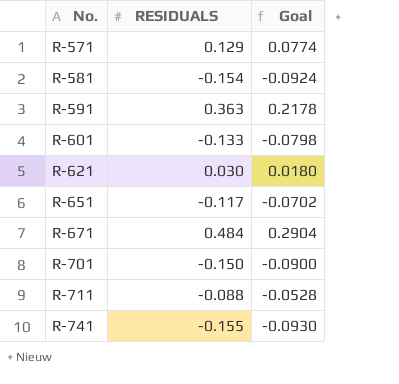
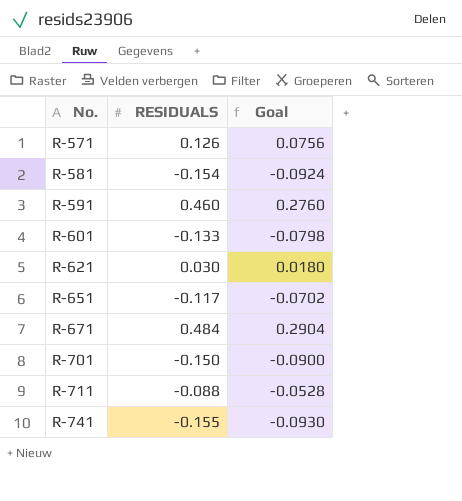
R-571 | RESIDUALS: 0.129 -> 0.126
R-571 | Goal: 0.0774 -> 0.0756
R-591 | RESIDUALS: 0.363 -> 0.460
R-591 | Goal: 0.2178 -> 0.2760

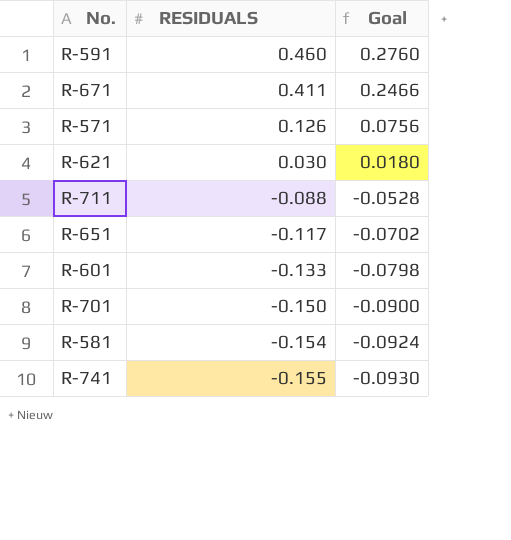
row order: No. ascending -> RESIDUALS descending
R-671 | RESIDUALS: 0.484 -> 0.411
R-671 | Goal: 0.2904 -> 0.2466

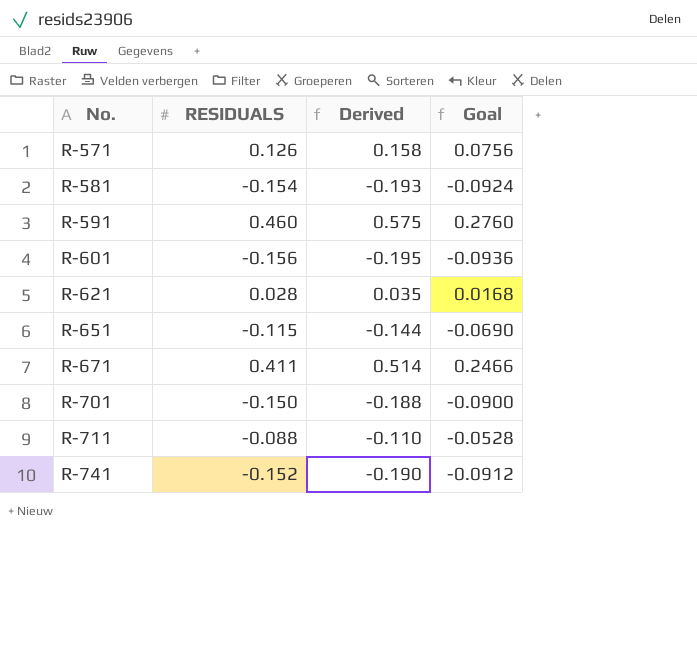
row order: RESIDUALS descending -> No. ascending
column Derived | formula: none -> [RESIDUALS] * 1.25
R-601 | RESIDUALS: -0.133 -> -0.156
R-601 | Goal: -0.0798 -> -0.0936
R-621 | RESIDUALS: 0.030 -> 0.028
R-621 | Goal: 0.0180 -> 0.0168
R-651 | RESIDUALS: -0.117 -> -0.115
R-651 | Goal: -0.0702 -> -0.0690
R-741 | RESIDUALS: -0.155 -> -0.152
R-741 | Goal: -0.0930 -> -0.0912

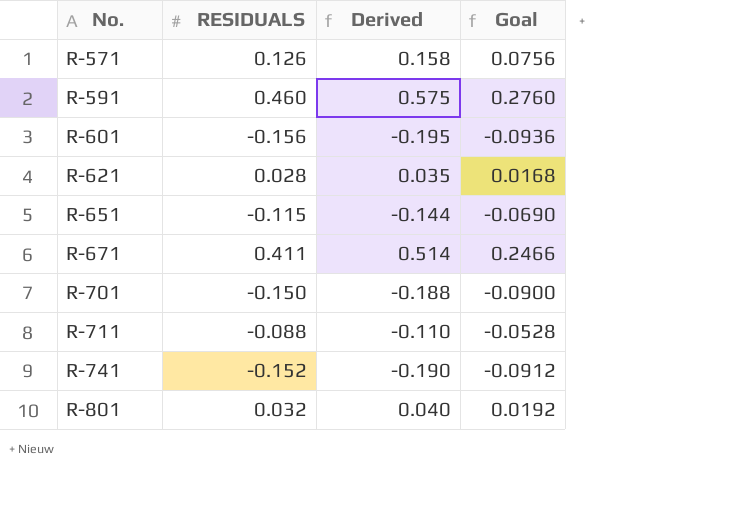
row R-581: -0.154 | -0.193 | -0.0924 -> none
row R-801: none -> 0.032 | 0.040 | 0.0192

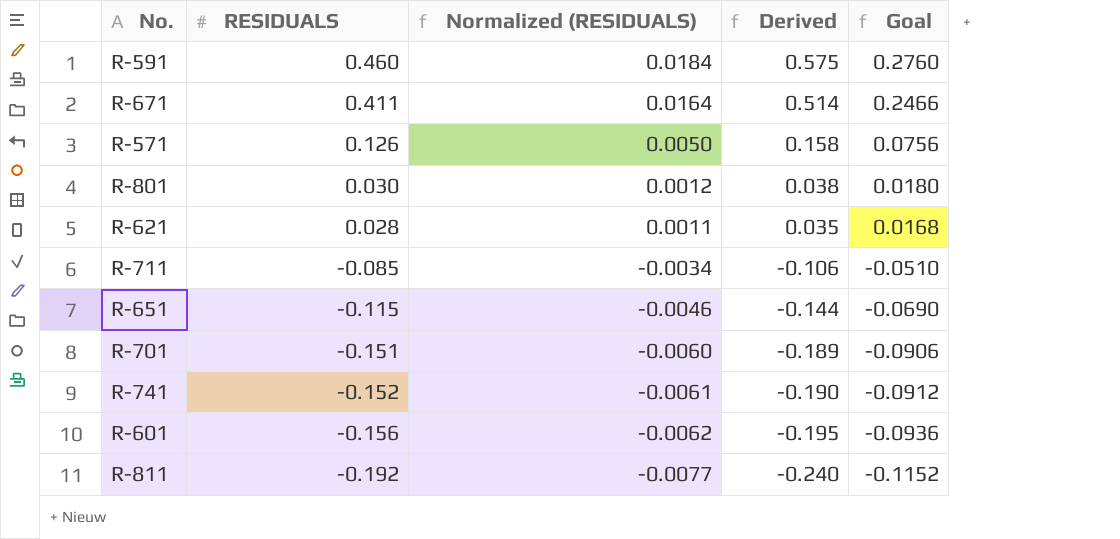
row order: No. ascending -> RESIDUALS descending
column Normalized (RESIDUALS) | formula: none -> [RESIDUALS] * 0.04
R-801 | RESIDUALS: 0.032 -> 0.030
R-801 | Derived: 0.040 -> 0.038
R-801 | Goal: 0.0192 -> 0.0180
R-711 | RESIDUALS: -0.088 -> -0.085
R-711 | Derived: -0.110 -> -0.106
R-711 | Goal: -0.0528 -> -0.0510
R-701 | RESIDUALS: -0.150 -> -0.151
R-701 | Derived: -0.188 -> -0.189
R-701 | Goal: -0.0900 -> -0.0906
row R-811: none -> -0.192 | -0.0077 | -0.240 | -0.1152

